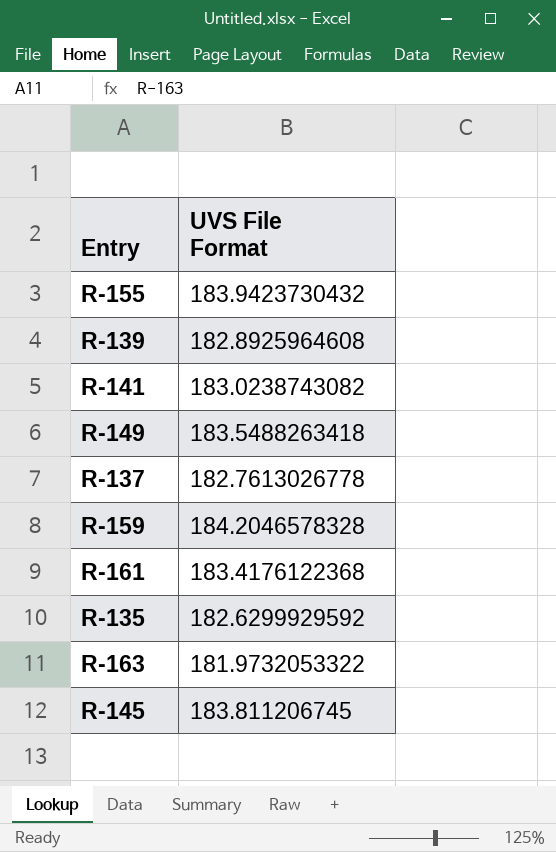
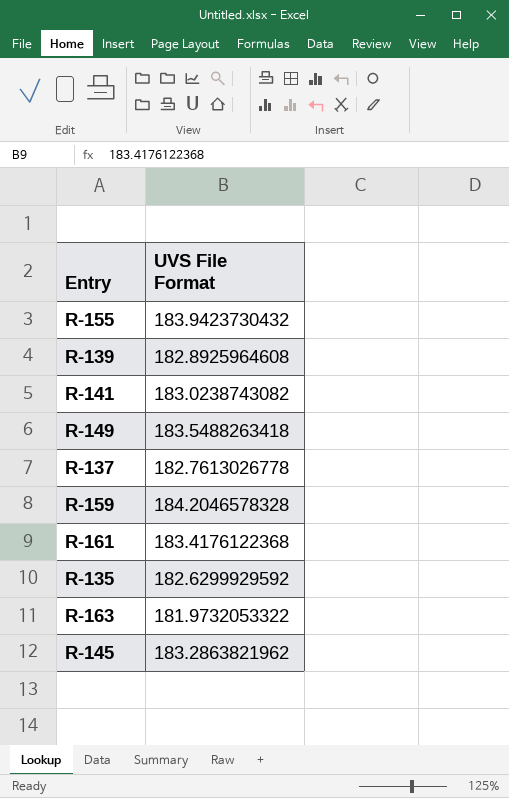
R-145 | UVS File Format: 183.811206745 -> 183.2863821962

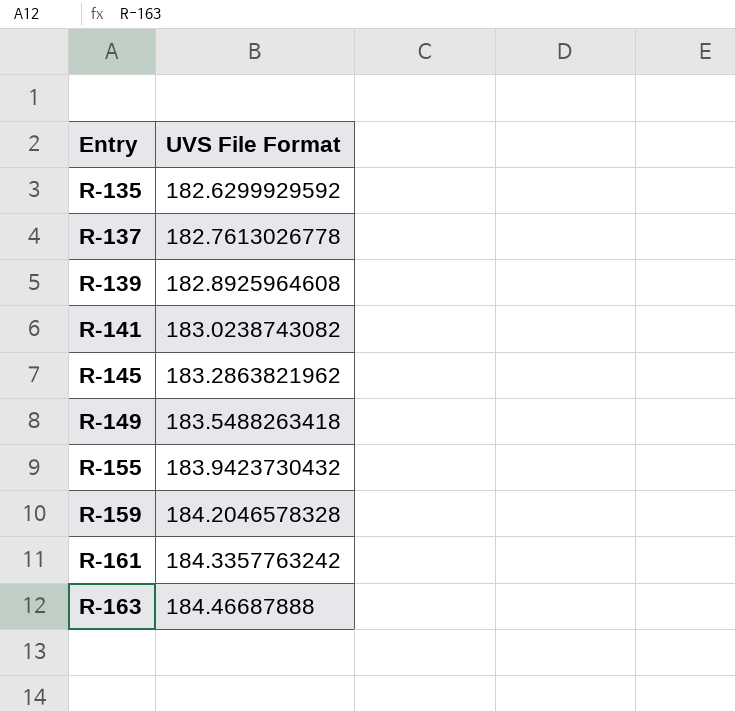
row order: none -> Entry ascending
R-161 | UVS File Format: 183.4176122368 -> 184.3357763242
R-163 | UVS File Format: 181.9732053322 -> 184.46687888

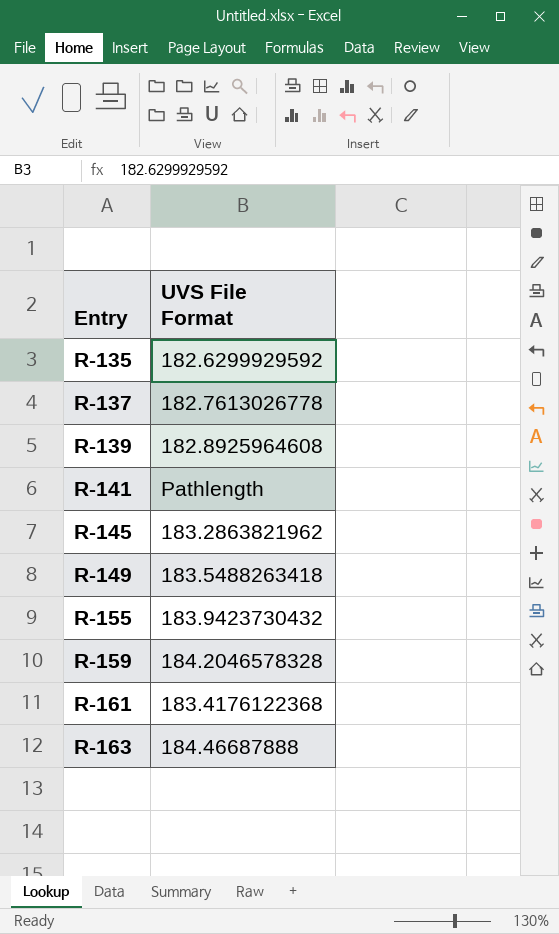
R-141 | UVS File Format: 183.0238743082 -> Pathlength
R-161 | UVS File Format: 184.3357763242 -> 183.4176122368

